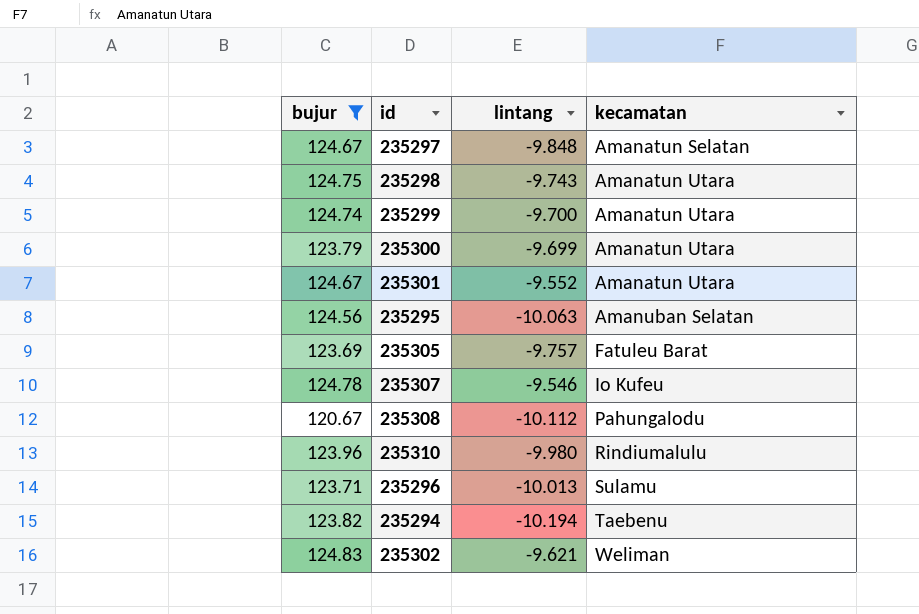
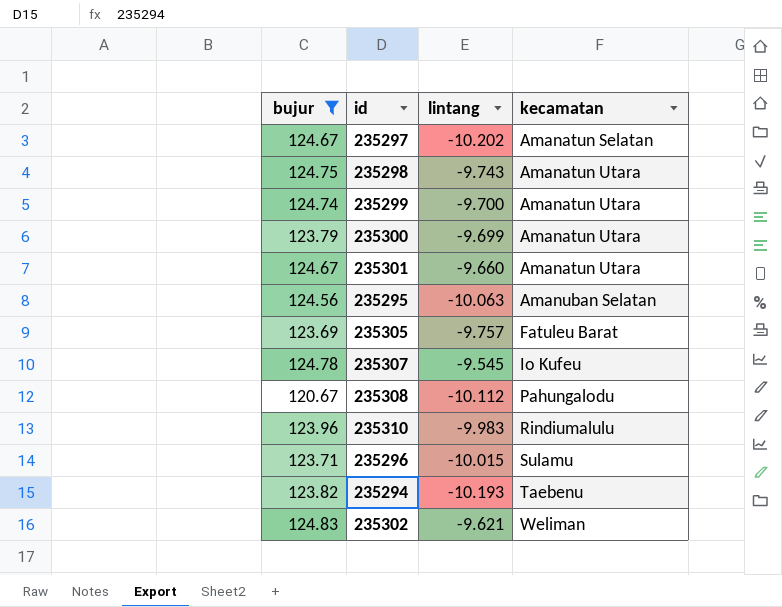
235297 | lintang: -9.848 -> -10.202
235301 | lintang: -9.552 -> -9.660
235307 | lintang: -9.546 -> -9.545
235310 | lintang: -9.980 -> -9.983
235296 | lintang: -10.013 -> -10.015
235294 | lintang: -10.194 -> -10.193

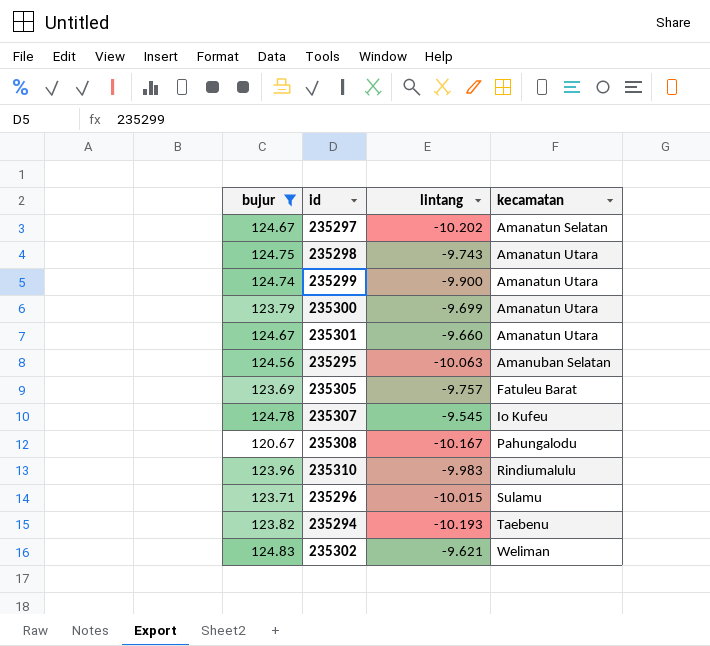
235299 | lintang: -9.700 -> -9.900
235308 | lintang: -10.112 -> -10.167

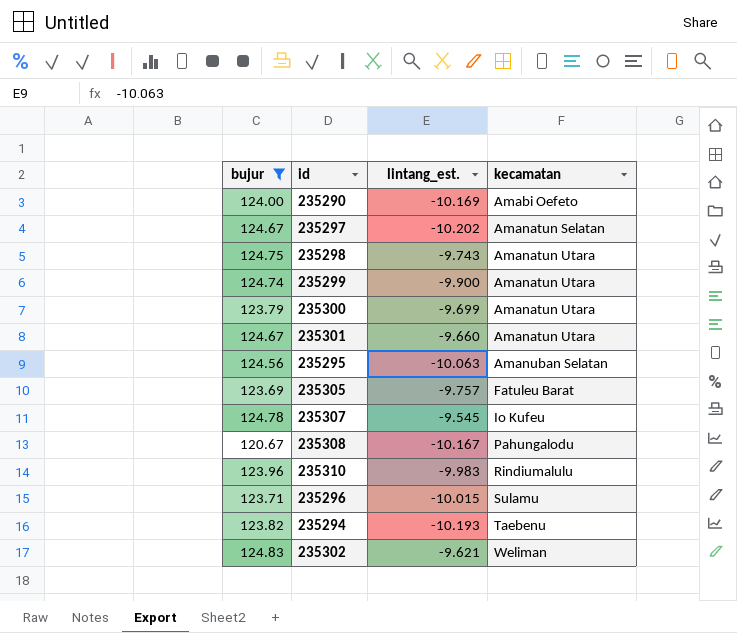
column name: lintang -> lintang_est.
row 235290: none -> 124.00 | -10.169 | Amabi Oefeto

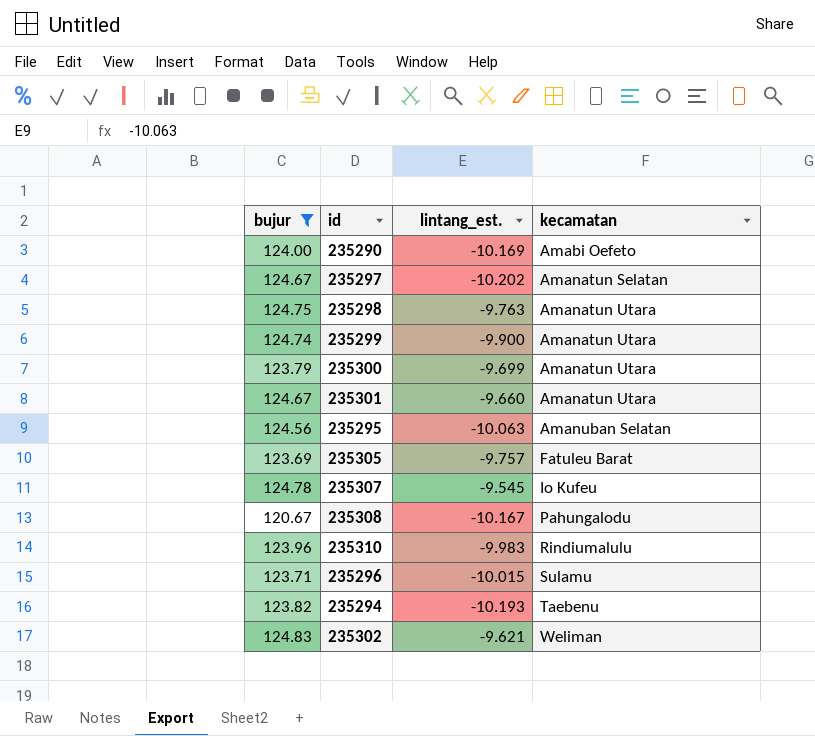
235298 | lintang_est.: -9.743 -> -9.763

